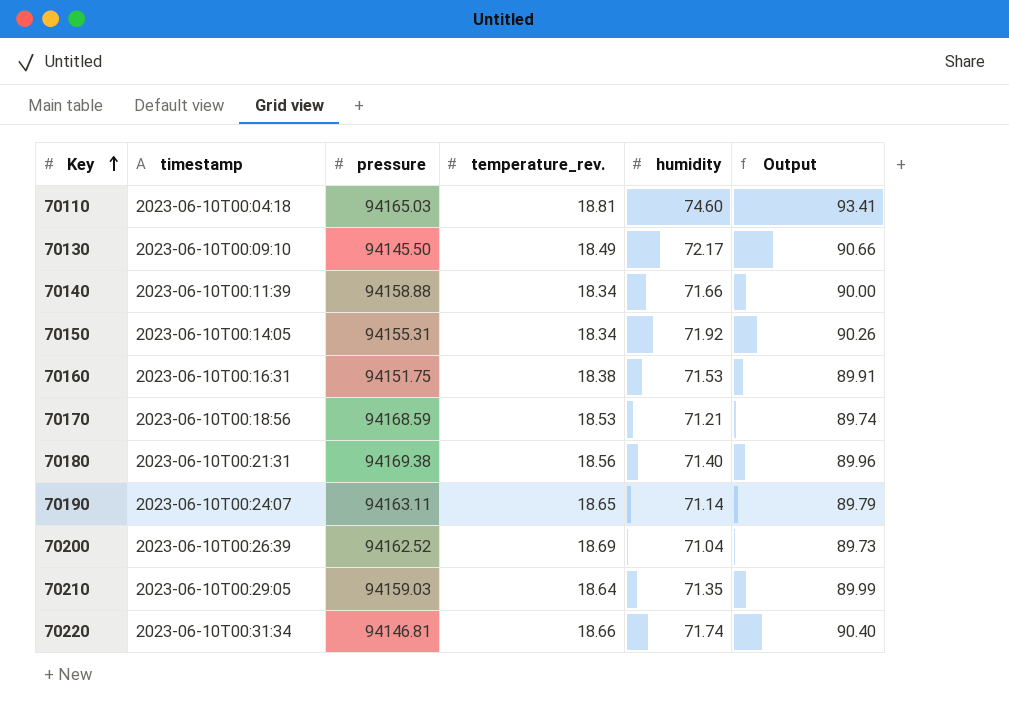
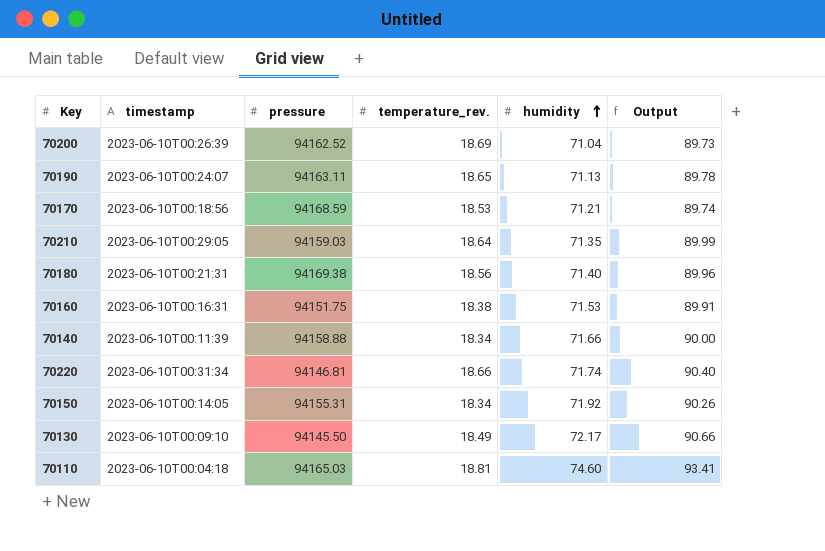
row order: Key ascending -> humidity ascending
70190 | humidity: 71.14 -> 71.13
70190 | Output: 89.79 -> 89.78

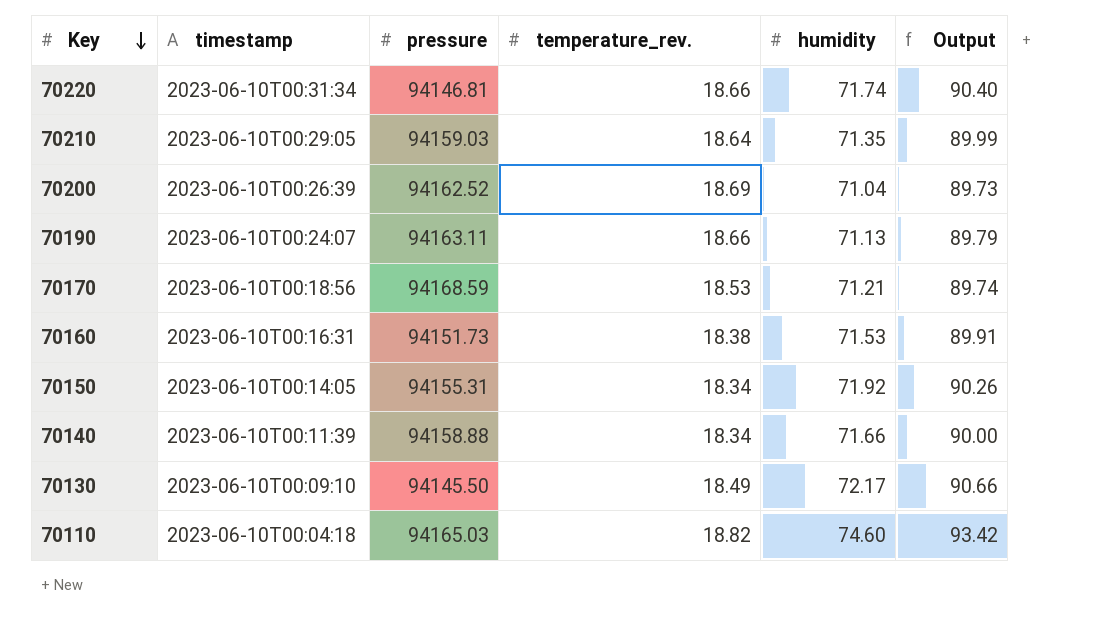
row order: humidity ascending -> Key descending
row 70180: 2023-06-10T00:21:31 | 94169.38 | 18.56 | 71.40 | 89.96 -> none
70190 | temperature_rev.: 18.65 -> 18.66
70190 | Output: 89.78 -> 89.79
70160 | pressure: 94151.75 -> 94151.73
70110 | temperature_rev.: 18.81 -> 18.82
70110 | Output: 93.41 -> 93.42

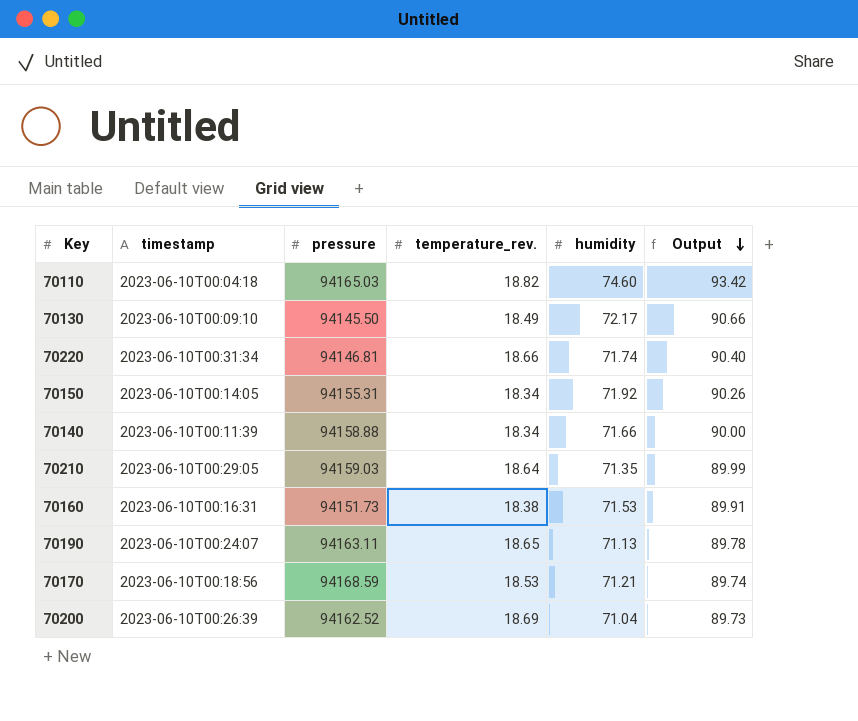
row order: Key descending -> Output descending
70190 | temperature_rev.: 18.66 -> 18.65
70190 | Output: 89.79 -> 89.78

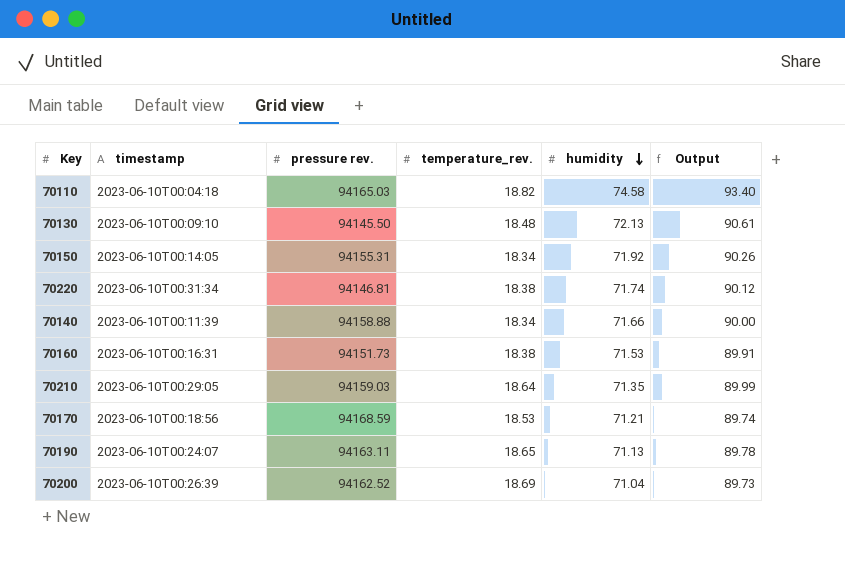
row order: Output descending -> humidity descending
column name: pressure -> pressure rev.
70110 | humidity: 74.60 -> 74.58
70110 | Output: 93.42 -> 93.40
70130 | temperature_rev.: 18.49 -> 18.48
70130 | humidity: 72.17 -> 72.13
70130 | Output: 90.66 -> 90.61
70220 | temperature_rev.: 18.66 -> 18.38
70220 | Output: 90.40 -> 90.12

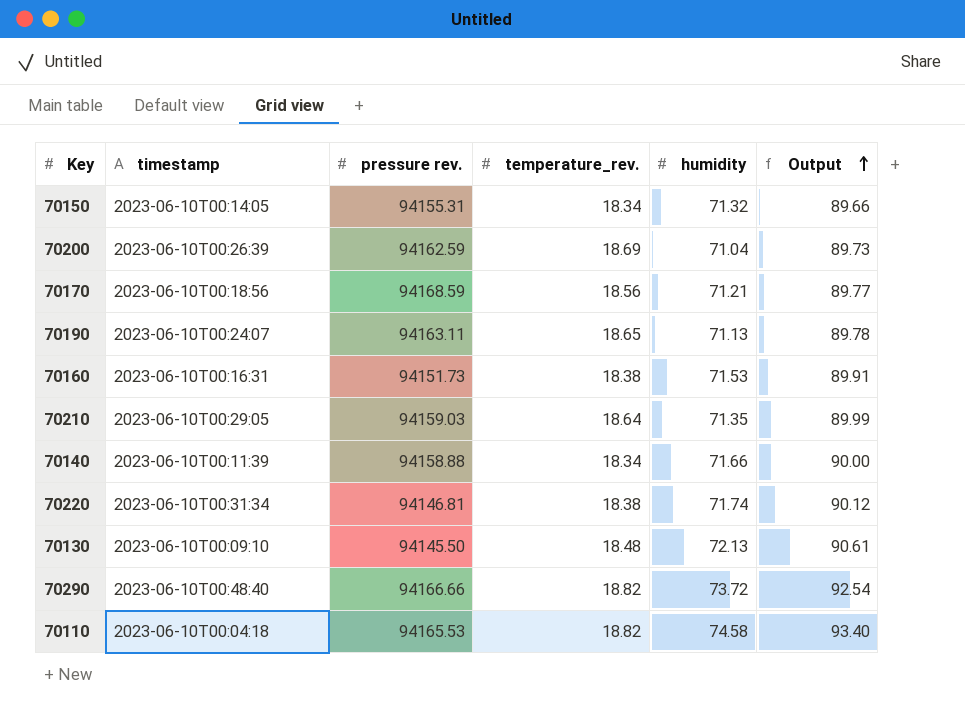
row order: humidity descending -> Output ascending
70150 | humidity: 71.92 -> 71.32
70150 | Output: 90.26 -> 89.66
70200 | pressure rev.: 94162.52 -> 94162.59
70170 | temperature_rev.: 18.53 -> 18.56
70170 | Output: 89.74 -> 89.77
row 70290: none -> 2023-06-10T00:48:40 | 94166.66 | 18.82 | 73.72 | 92.54
70110 | pressure rev.: 94165.03 -> 94165.53

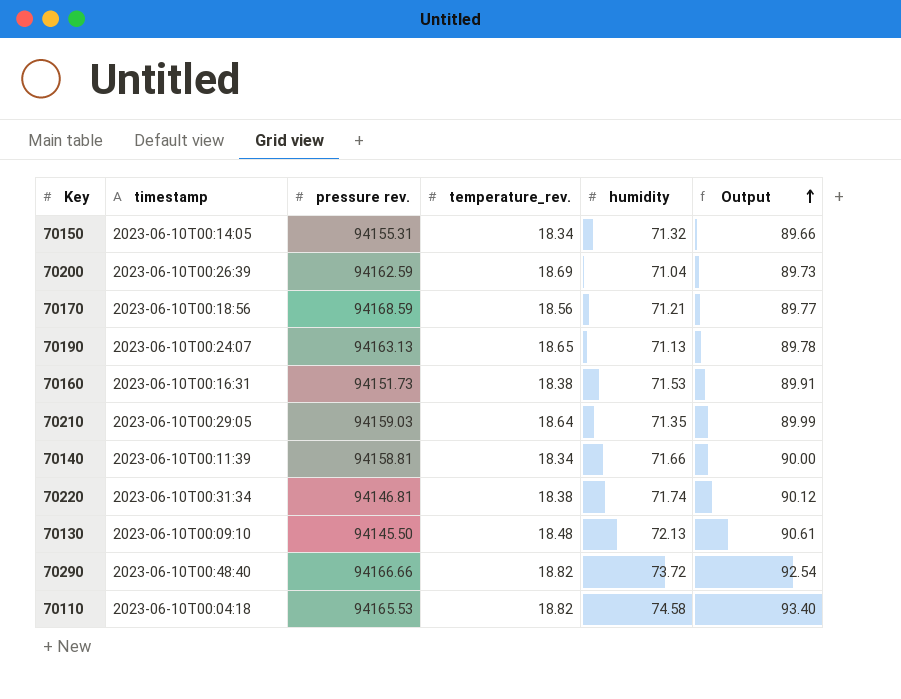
70190 | pressure rev.: 94163.11 -> 94163.13
70140 | pressure rev.: 94158.88 -> 94158.81

